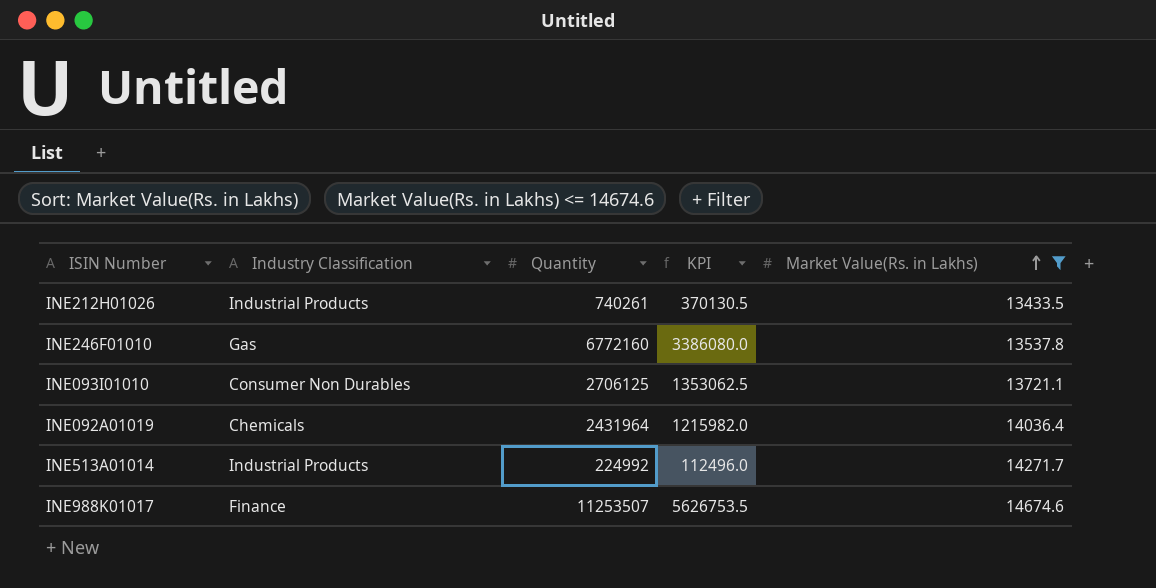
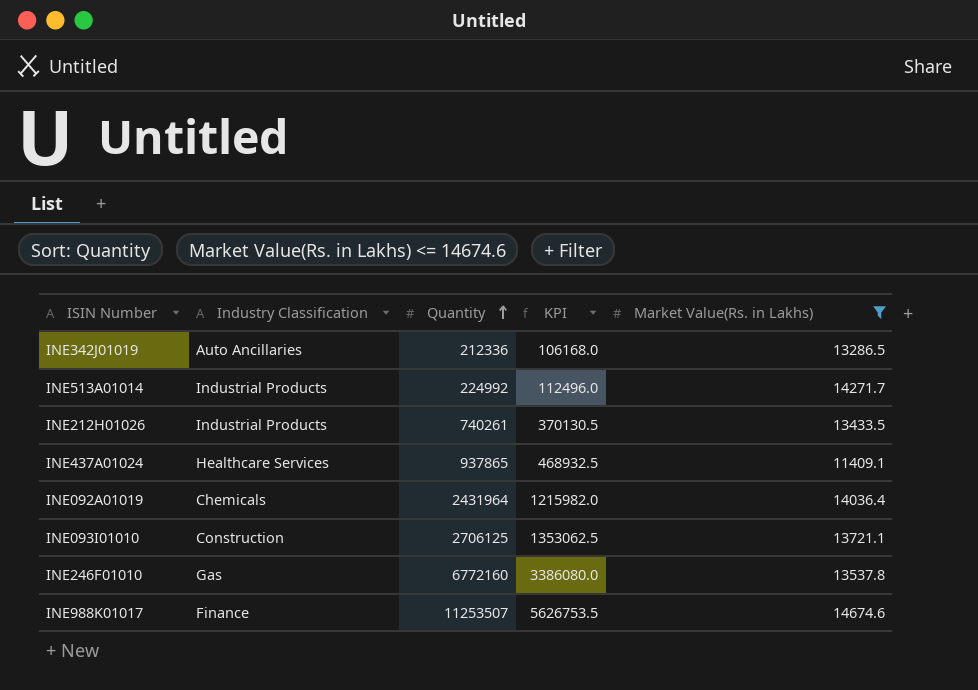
row order: Market Value(Rs. in Lakhs) ascending -> Quantity ascending
row INE342J01019: none -> Auto Ancillaries | 212336 | 106168.0 | 13286.5
row INE437A01024: none -> Healthcare Services | 937865 | 468932.5 | 11409.1
INE093I01010 | Industry Classification: Consumer Non Durables -> Construction

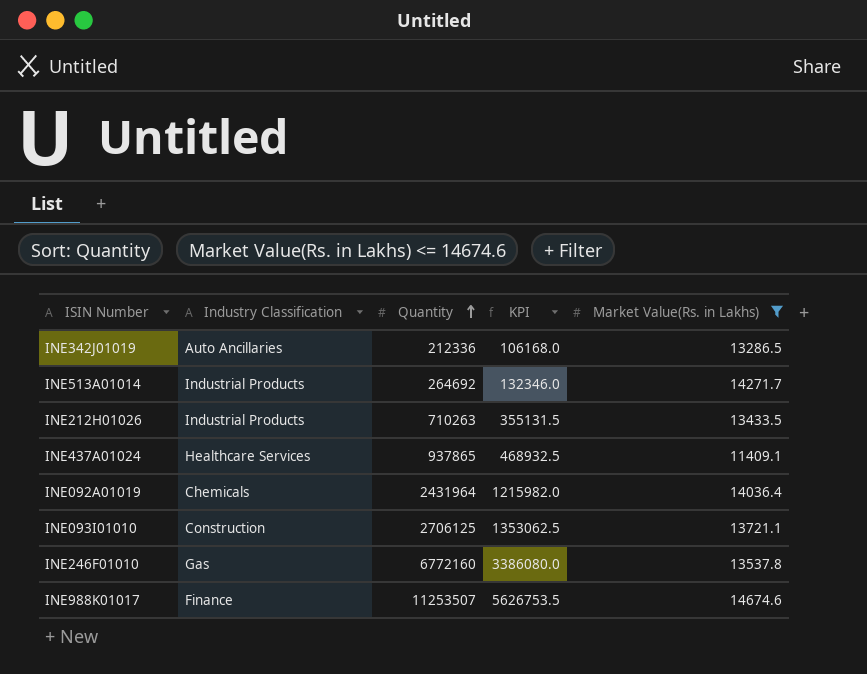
INE513A01014 | Quantity: 224992 -> 264692
INE513A01014 | KPI: 112496.0 -> 132346.0
INE212H01026 | Quantity: 740261 -> 710263
INE212H01026 | KPI: 370130.5 -> 355131.5

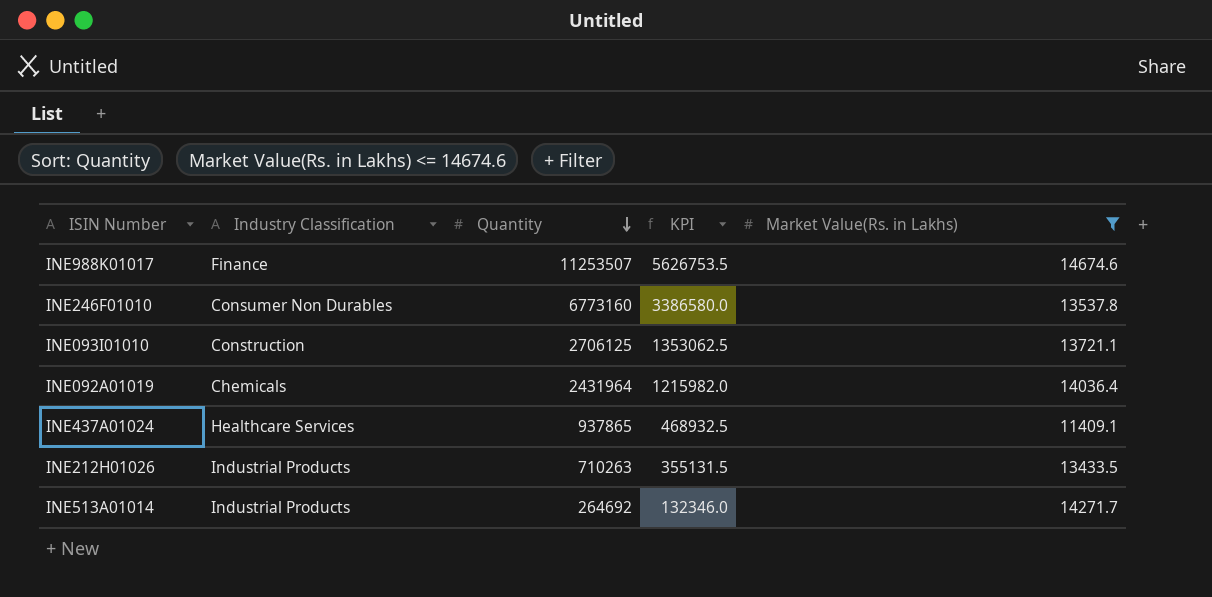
row order: Quantity ascending -> Quantity descending
row INE342J01019: Auto Ancillaries | 212336 | 106168.0 | 13286.5 -> none
INE246F01010 | Industry Classification: Gas -> Consumer Non Durables
INE246F01010 | Quantity: 6772160 -> 6773160
INE246F01010 | KPI: 3386080.0 -> 3386580.0

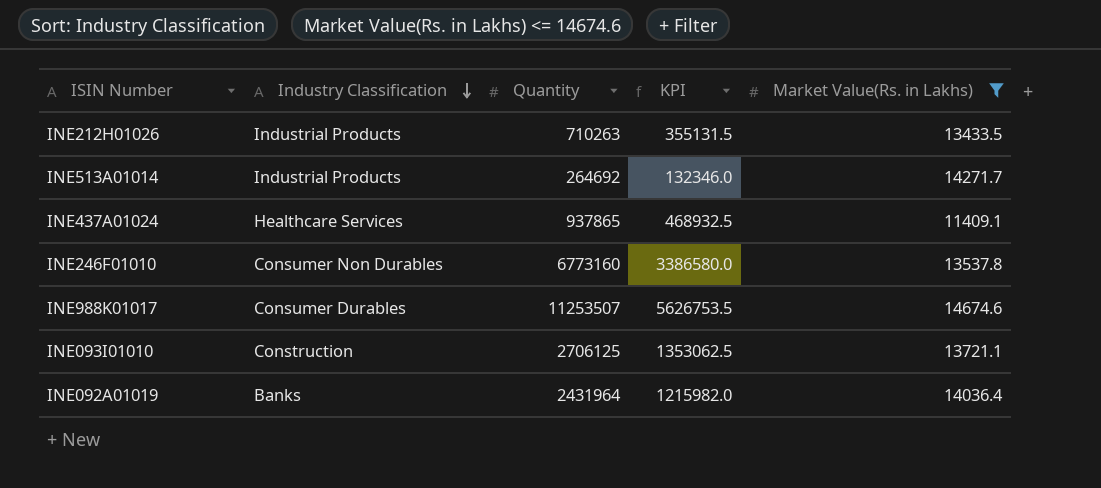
row order: Quantity descending -> Industry Classification descending
INE988K01017 | Industry Classification: Finance -> Consumer Durables
INE092A01019 | Industry Classification: Chemicals -> Banks

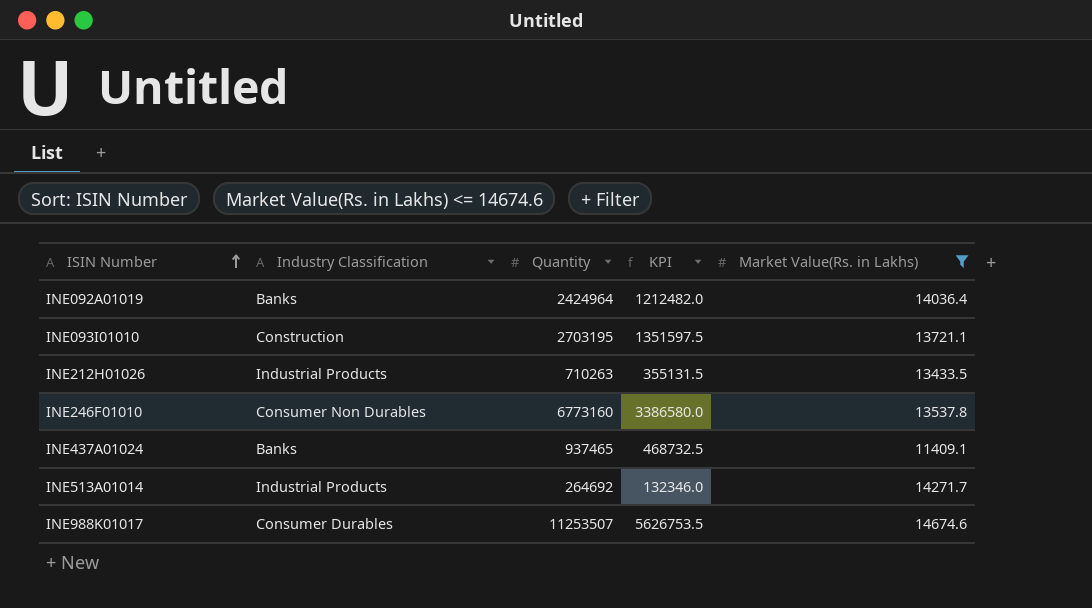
row order: Industry Classification descending -> ISIN Number ascending
INE092A01019 | Quantity: 2431964 -> 2424964
INE092A01019 | KPI: 1215982.0 -> 1212482.0
INE093I01010 | Quantity: 2706125 -> 2703195
INE093I01010 | KPI: 1353062.5 -> 1351597.5
INE437A01024 | Industry Classification: Healthcare Services -> Banks
INE437A01024 | Quantity: 937865 -> 937465
INE437A01024 | KPI: 468932.5 -> 468732.5

